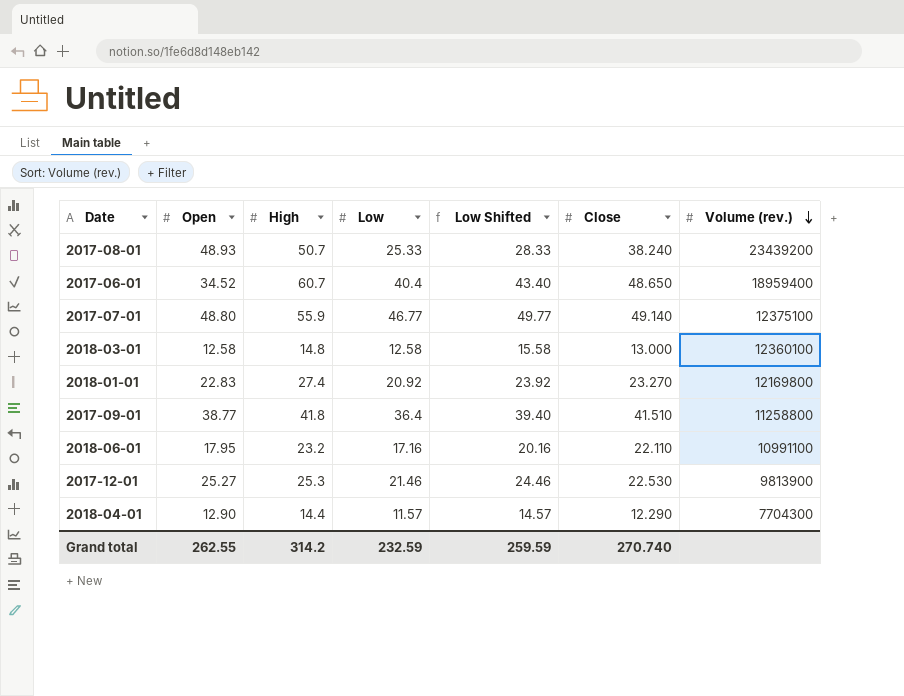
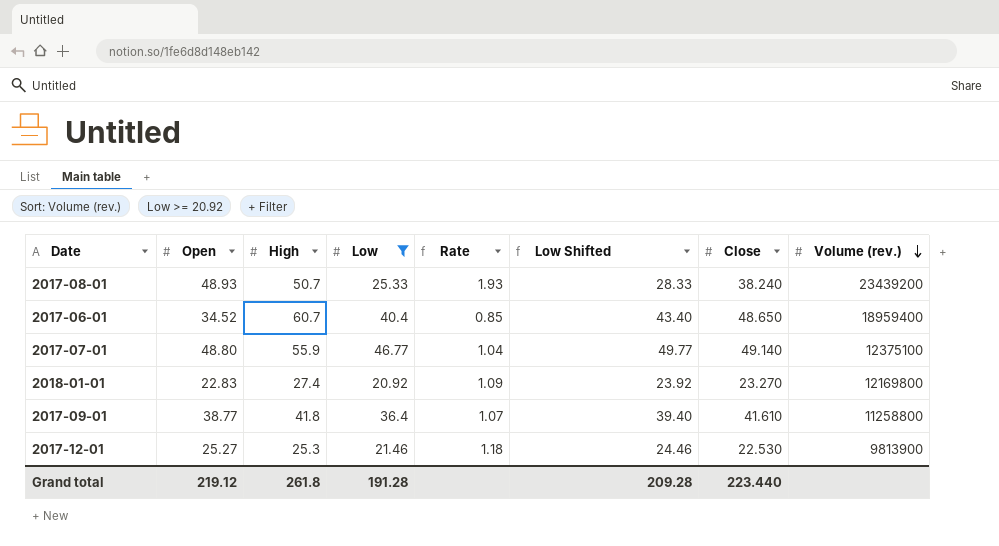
filter: none -> Low >= 20.92
column Rate | formula: none -> [Open] / [Low]
2017-09-01 | Close: 41.510 -> 41.610
Grand total | Open: 262.55 -> 219.12
Grand total | High: 314.2 -> 261.8
Grand total | Low: 232.59 -> 191.28
Grand total | Low Shifted: 259.59 -> 209.28
Grand total | Close: 270.740 -> 223.440

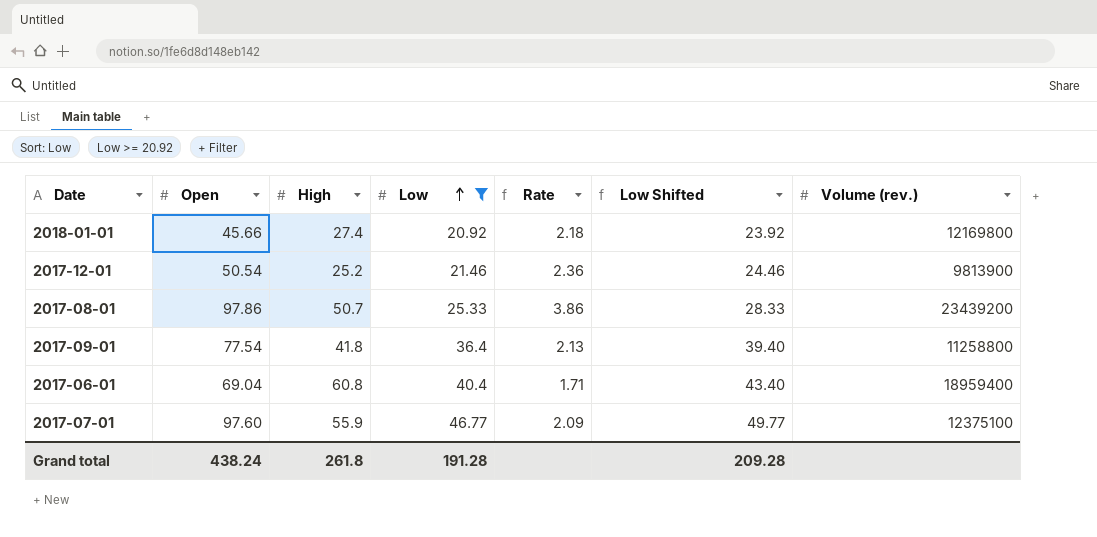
row order: Volume (rev.) descending -> Low ascending
column Close | position: 7 -> none
2018-01-01 | Open: 22.83 -> 45.66
2018-01-01 | Rate: 1.09 -> 2.18
2017-12-01 | Open: 25.27 -> 50.54
2017-12-01 | High: 25.3 -> 25.2
2017-12-01 | Rate: 1.18 -> 2.36
2017-08-01 | Open: 48.93 -> 97.86
2017-08-01 | Rate: 1.93 -> 3.86
2017-09-01 | Open: 38.77 -> 77.54
2017-09-01 | Rate: 1.07 -> 2.13
2017-06-01 | Open: 34.52 -> 69.04
2017-06-01 | High: 60.7 -> 60.8
2017-06-01 | Rate: 0.85 -> 1.71
2017-07-01 | Open: 48.80 -> 97.60
2017-07-01 | Rate: 1.04 -> 2.09
Grand total | Open: 219.12 -> 438.24

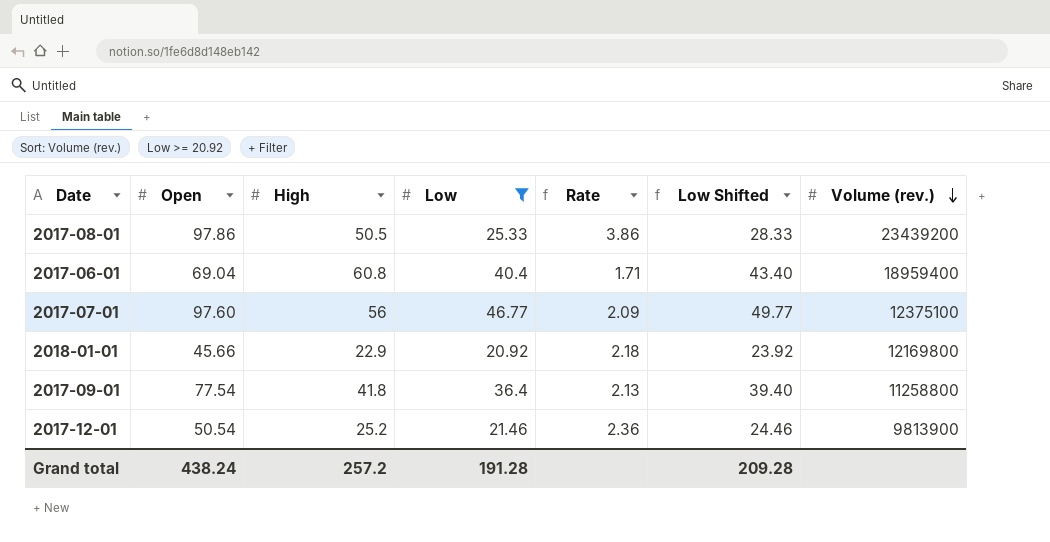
row order: Low ascending -> Volume (rev.) descending
2017-08-01 | High: 50.7 -> 50.5
2017-07-01 | High: 55.9 -> 56
2018-01-01 | High: 27.4 -> 22.9
Grand total | High: 261.8 -> 257.2

